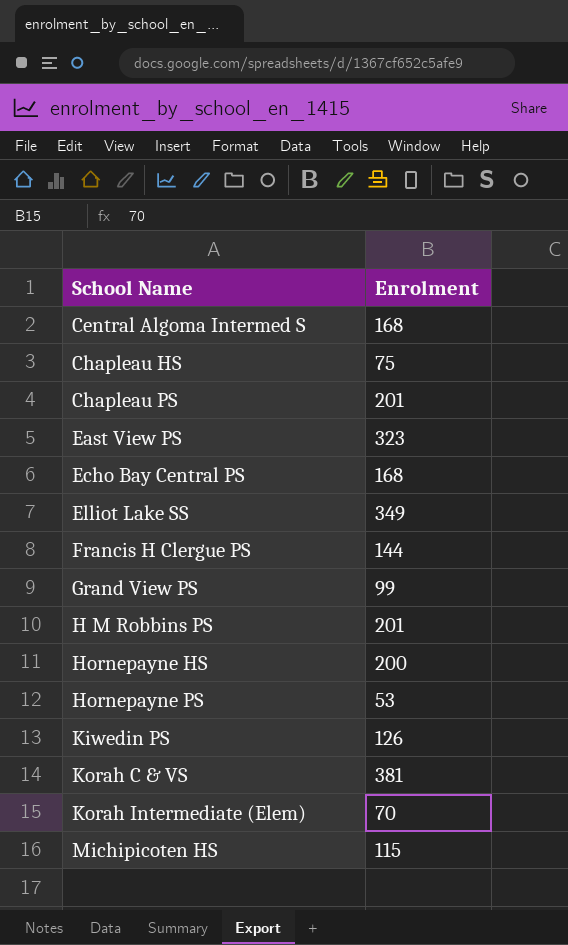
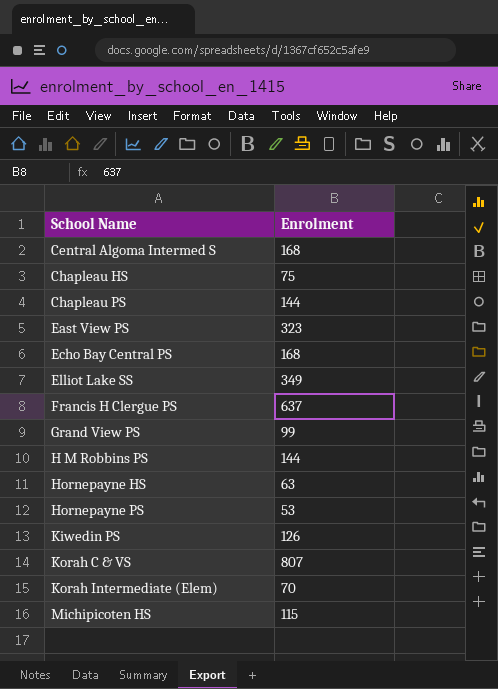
Chapleau PS | Enrolment: 201 -> 144
Francis H Clergue PS | Enrolment: 144 -> 637
H M Robbins PS | Enrolment: 201 -> 144
Hornepayne HS | Enrolment: 200 -> 63
Korah C & VS | Enrolment: 381 -> 807

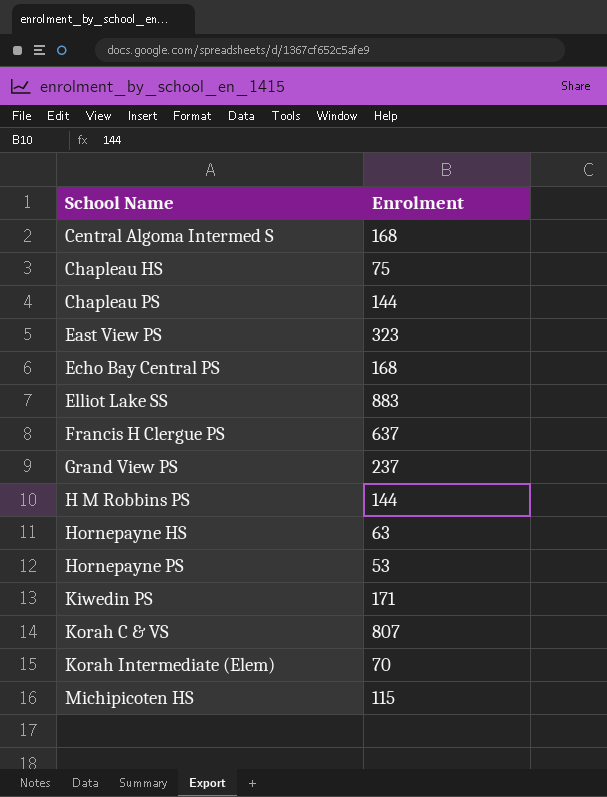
Elliot Lake SS | Enrolment: 349 -> 883
Grand View PS | Enrolment: 99 -> 237
Kiwedin PS | Enrolment: 126 -> 171

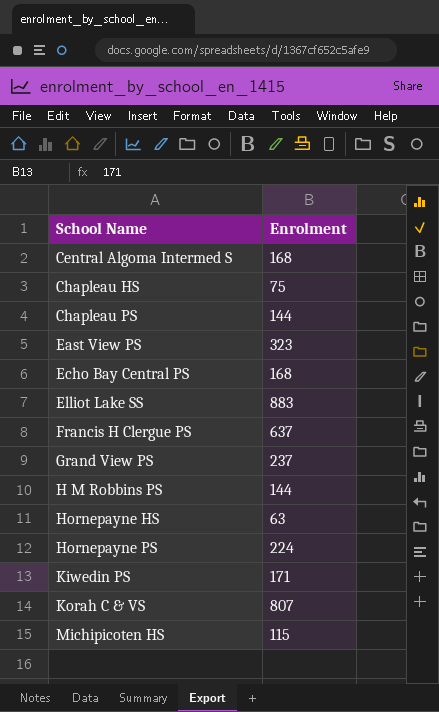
row Korah Intermediate (Elem): 70 -> none
Hornepayne PS | Enrolment: 53 -> 224

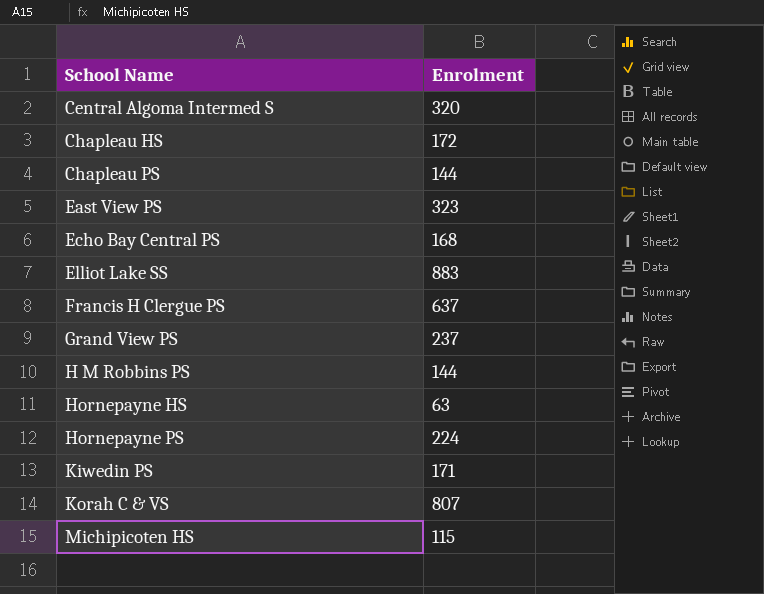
Central Algoma Intermed S | Enrolment: 168 -> 320
Chapleau HS | Enrolment: 75 -> 172

